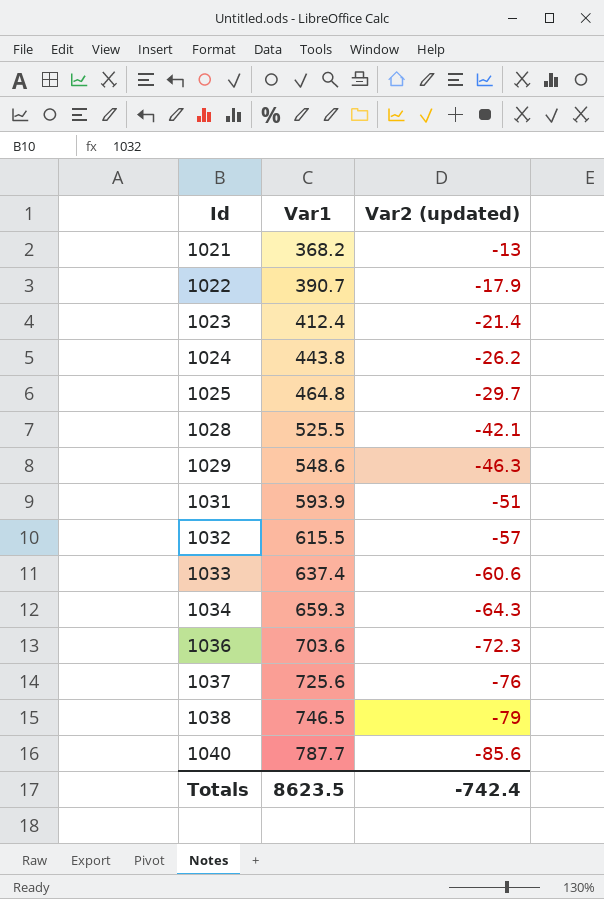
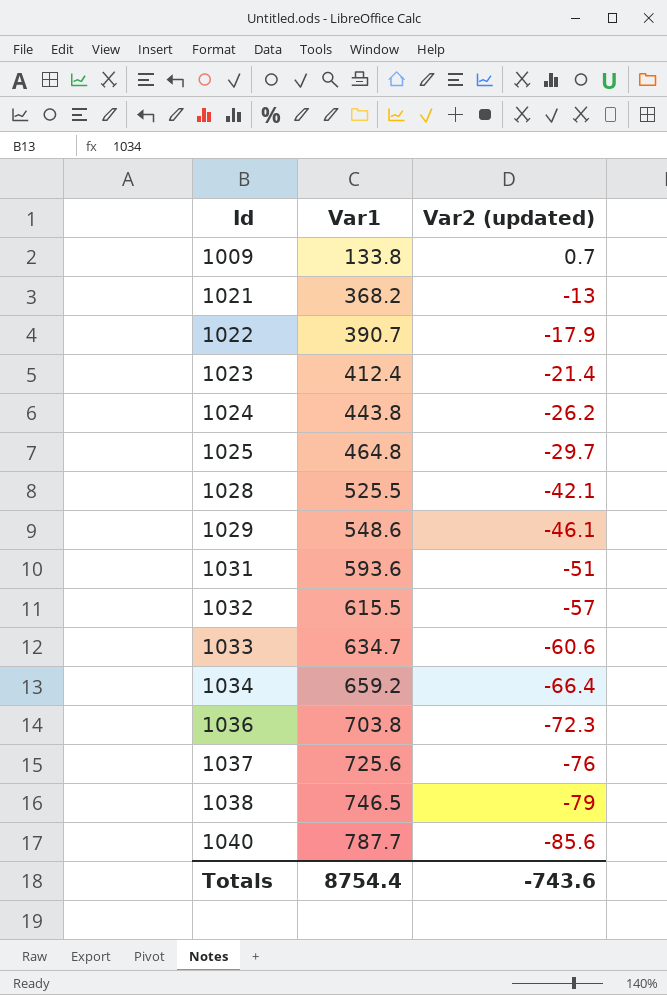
row 1009: none -> 133.8 | 0.7
1029 | Var2 (updated): -46.3 -> -46.1
1031 | Var1: 593.9 -> 593.6
1033 | Var1: 637.4 -> 634.7
1034 | Var1: 659.3 -> 659.2
1034 | Var2 (updated): -64.3 -> -66.4
1036 | Var1: 703.6 -> 703.8
Totals | Var1: 8623.5 -> 8754.4
Totals | Var2 (updated): -742.4 -> -743.6

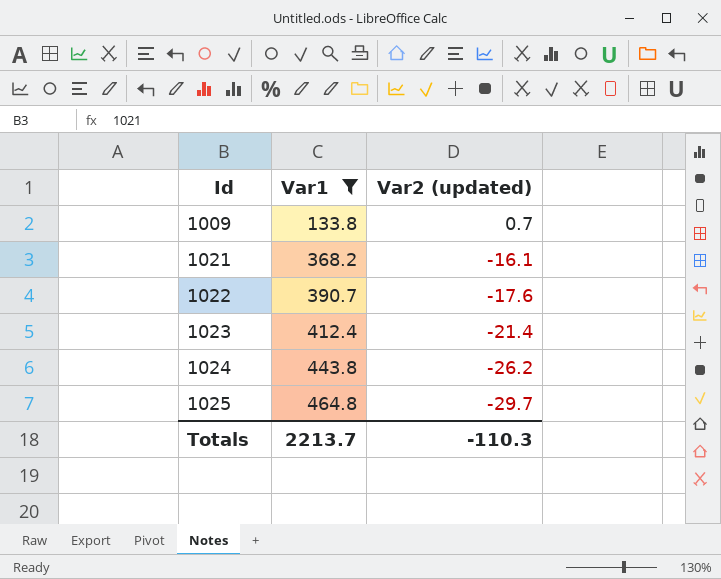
filter: none -> Var1 <= 464.8
1021 | Var2 (updated): -13 -> -16.1
1022 | Var2 (updated): -17.9 -> -17.6
Totals | Var1: 8754.4 -> 2213.7
Totals | Var2 (updated): -743.6 -> -110.3

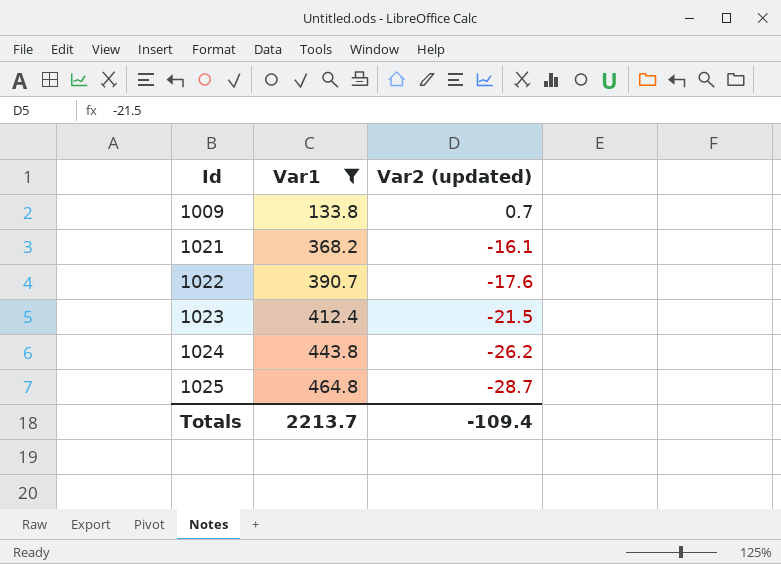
1023 | Var2 (updated): -21.4 -> -21.5
1025 | Var2 (updated): -29.7 -> -28.7
Totals | Var2 (updated): -110.3 -> -109.4

